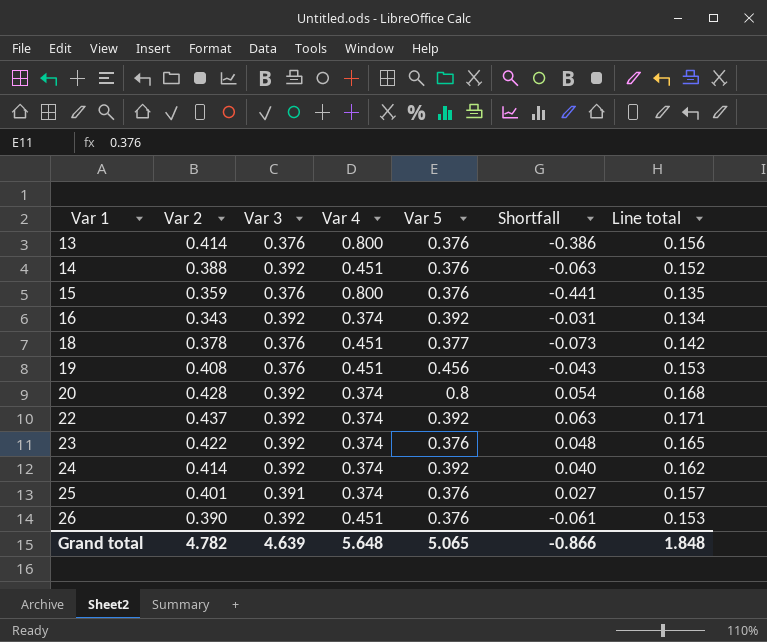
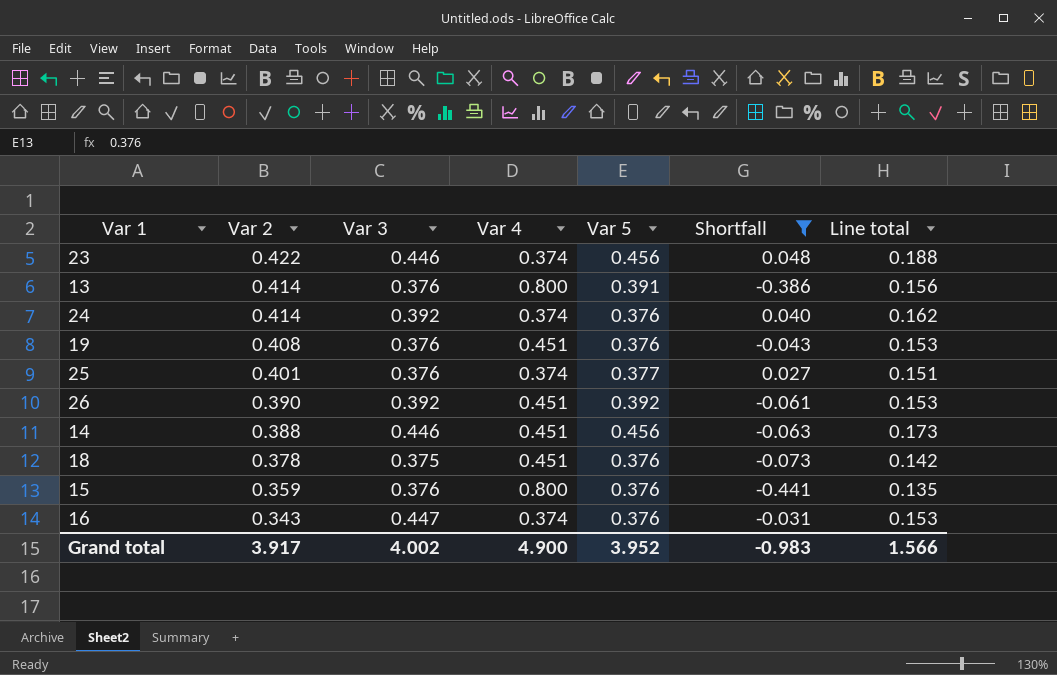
filter: none -> Shortfall <= 0.048
row order: Var 1 ascending -> Var 2 descending
23 | Var 3: 0.392 -> 0.446
23 | Var 5: 0.376 -> 0.456
23 | Line total: 0.165 -> 0.188
13 | Var 5: 0.376 -> 0.391
24 | Var 5: 0.392 -> 0.376
19 | Var 5: 0.456 -> 0.376
25 | Var 3: 0.391 -> 0.376
25 | Var 5: 0.376 -> 0.377
25 | Line total: 0.157 -> 0.151
26 | Var 5: 0.376 -> 0.392
14 | Var 3: 0.392 -> 0.446
14 | Var 5: 0.376 -> 0.456
14 | Line total: 0.152 -> 0.173
18 | Var 3: 0.376 -> 0.375
18 | Var 5: 0.377 -> 0.376
16 | Var 3: 0.392 -> 0.447
16 | Var 5: 0.392 -> 0.376
16 | Line total: 0.134 -> 0.153
Grand total | Var 2: 4.782 -> 3.917
Grand total | Var 3: 4.639 -> 4.002
Grand total | Var 4: 5.648 -> 4.900
Grand total | Var 5: 5.065 -> 3.952
Grand total | Shortfall: -0.866 -> -0.983
Grand total | Line total: 1.848 -> 1.566

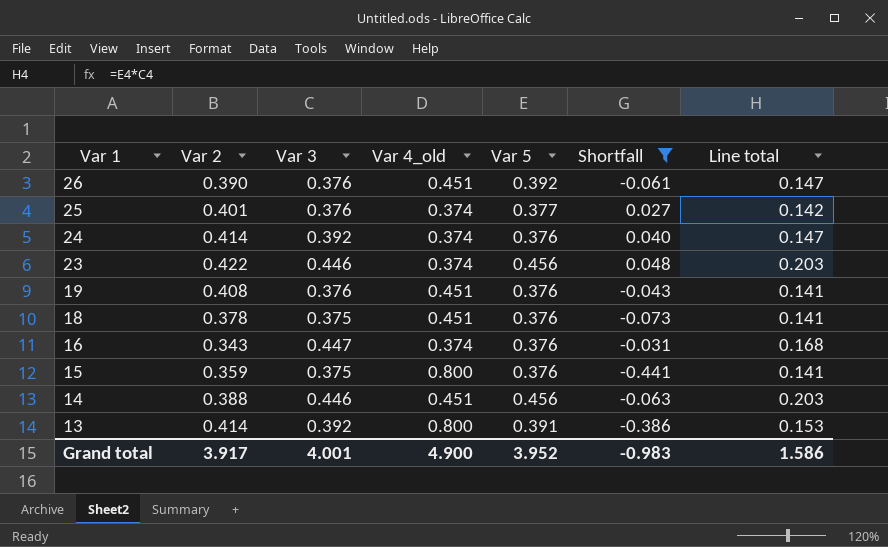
row order: Var 2 descending -> Var 1 descending
column name: Var 4 -> Var 4_old
column Line total | formula: [Var 2] * [Var 3] -> [Var 3] * [Var 5]
26 | Var 3: 0.392 -> 0.376
15 | Var 3: 0.376 -> 0.375
13 | Var 3: 0.376 -> 0.392
Grand total | Var 3: 4.002 -> 4.001
Grand total | Line total: 1.566 -> 1.586

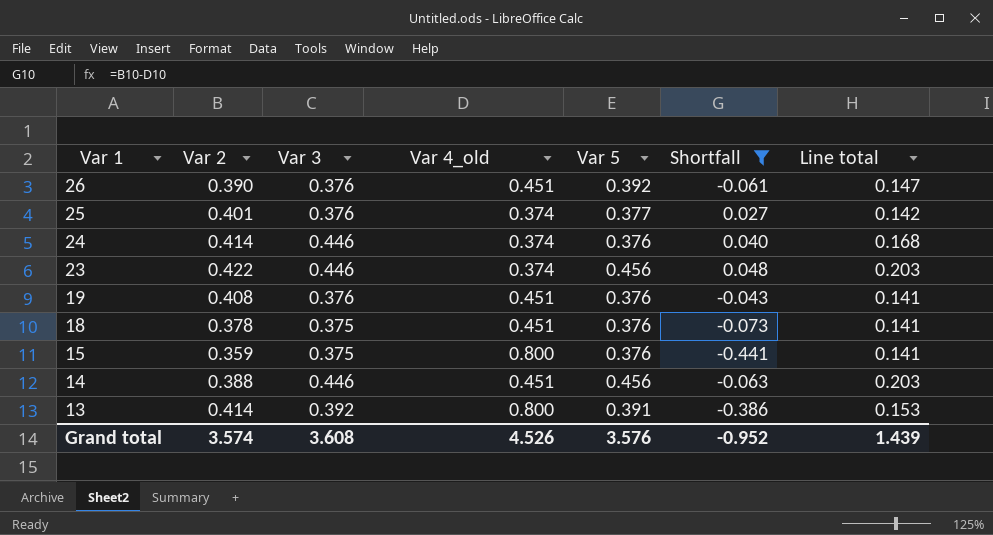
row 16: 0.343 | 0.447 | 0.374 | 0.376 | -0.031 | 0.168 -> none
24 | Var 3: 0.392 -> 0.446
24 | Line total: 0.147 -> 0.168
Grand total | Var 2: 3.917 -> 3.574
Grand total | Var 3: 4.001 -> 3.608
Grand total | Var 4_old: 4.900 -> 4.526
Grand total | Var 5: 3.952 -> 3.576
Grand total | Shortfall: -0.983 -> -0.952
Grand total | Line total: 1.586 -> 1.439

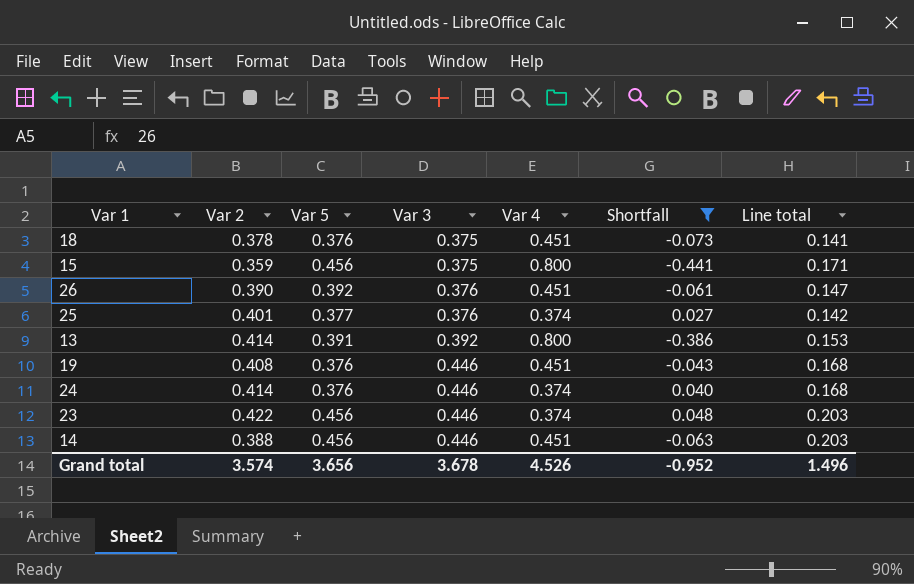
row order: Var 1 descending -> Var 3 ascending
column Var 5 | position: 5 -> 3
column name: Var 4_old -> Var 4
15 | Var 5: 0.376 -> 0.456
15 | Line total: 0.141 -> 0.171
19 | Var 3: 0.376 -> 0.446
19 | Line total: 0.141 -> 0.168
Grand total | Var 5: 3.576 -> 3.656
Grand total | Var 3: 3.608 -> 3.678
Grand total | Line total: 1.439 -> 1.496

